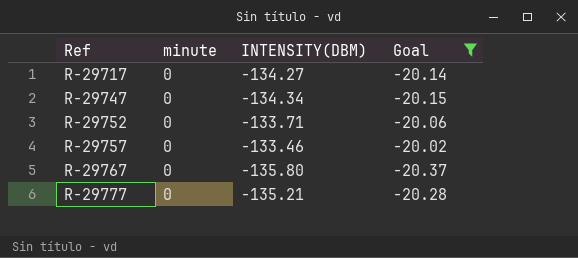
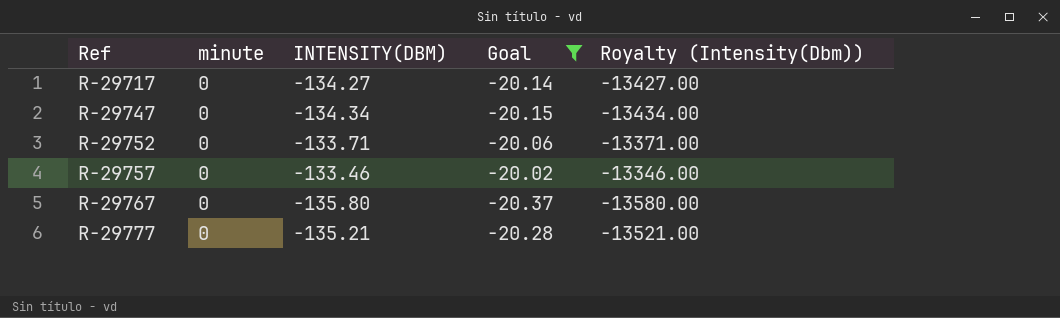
column Royalty (Intensity(Dbm)) | formula: none -> [INTENSITY(DBM)] * 100

